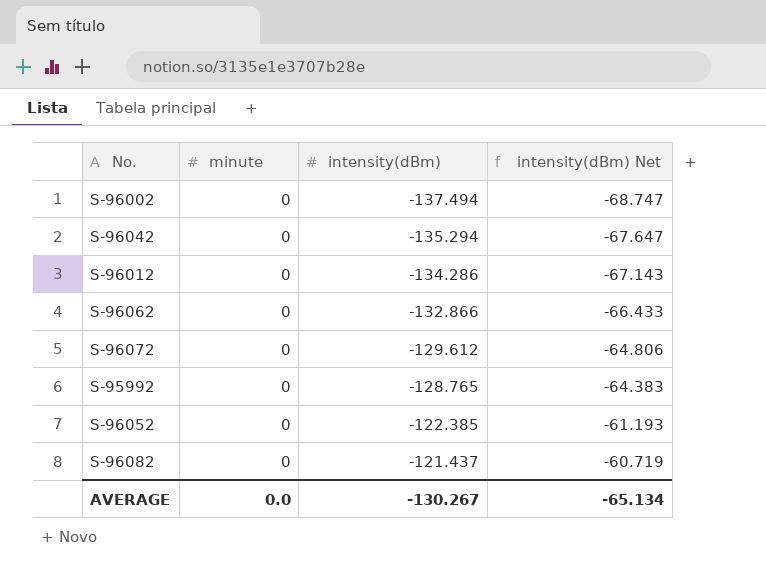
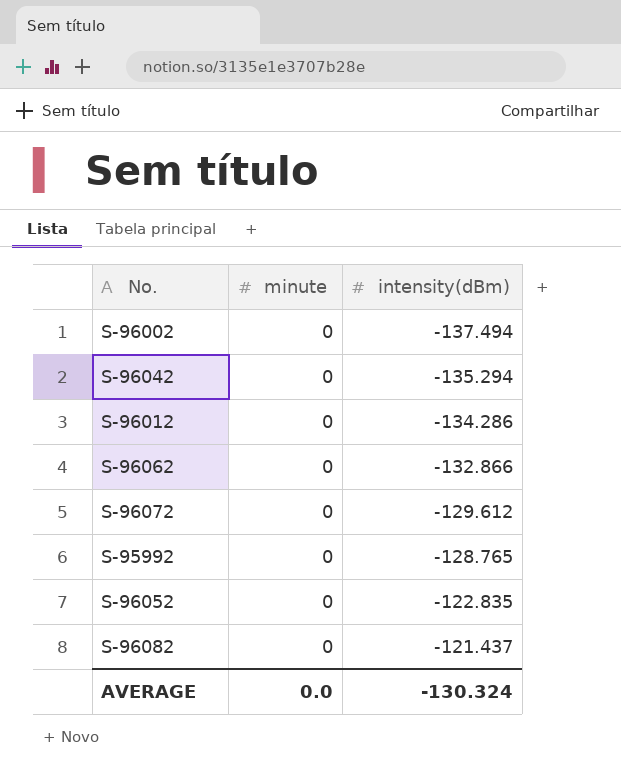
column intensity(dBm) Net | formula: [intensity(dBm)] * 0.5 -> none
S-96052 | intensity(dBm): -122.385 -> -122.835
AVERAGE | intensity(dBm): -130.267 -> -130.324

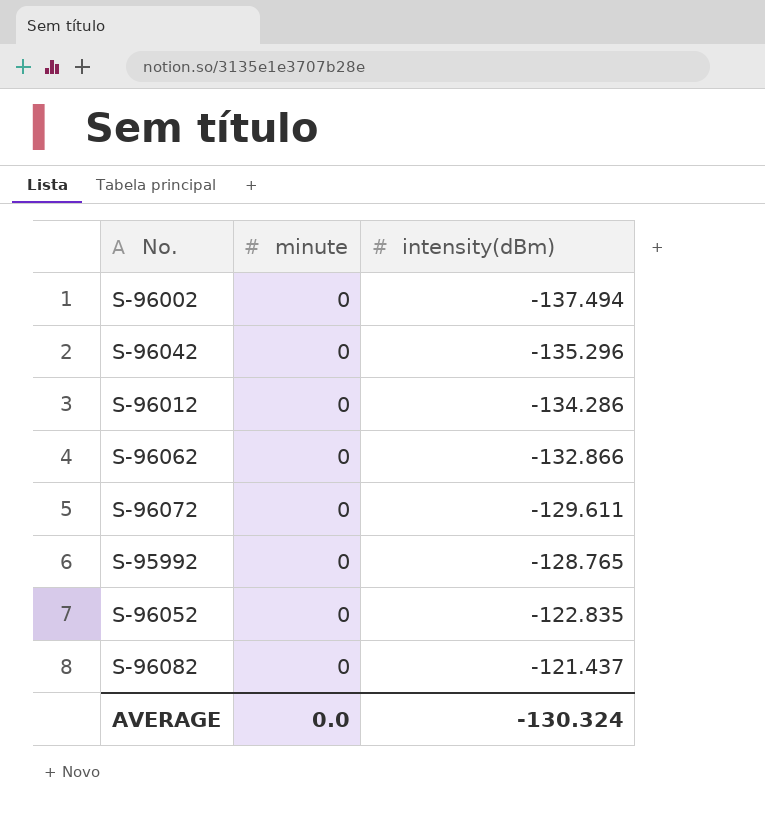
S-96042 | intensity(dBm): -135.294 -> -135.296
S-96072 | intensity(dBm): -129.612 -> -129.611

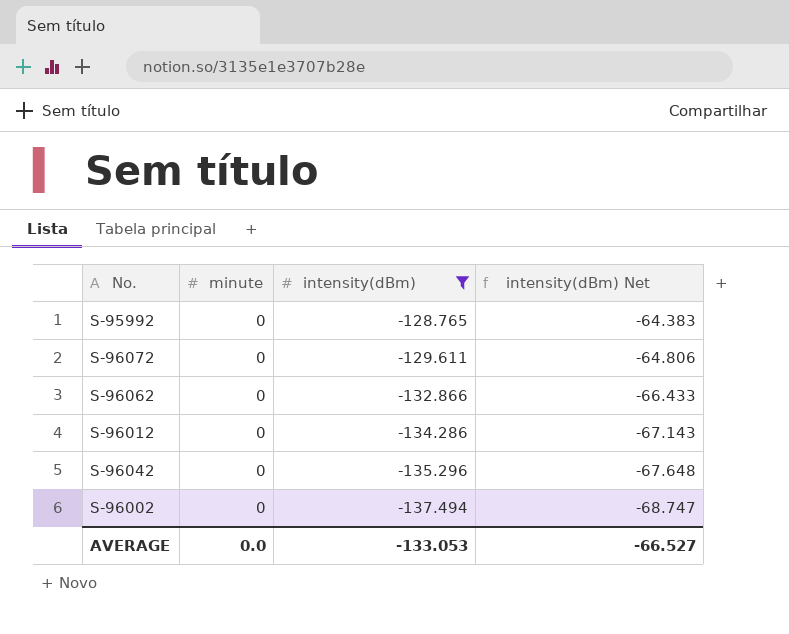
filter: none -> intensity(dBm) <= -128.765
row order: intensity(dBm) ascending -> intensity(dBm) descending
column intensity(dBm) Net | formula: none -> [intensity(dBm)] * 0.5
AVERAGE | intensity(dBm): -130.324 -> -133.053

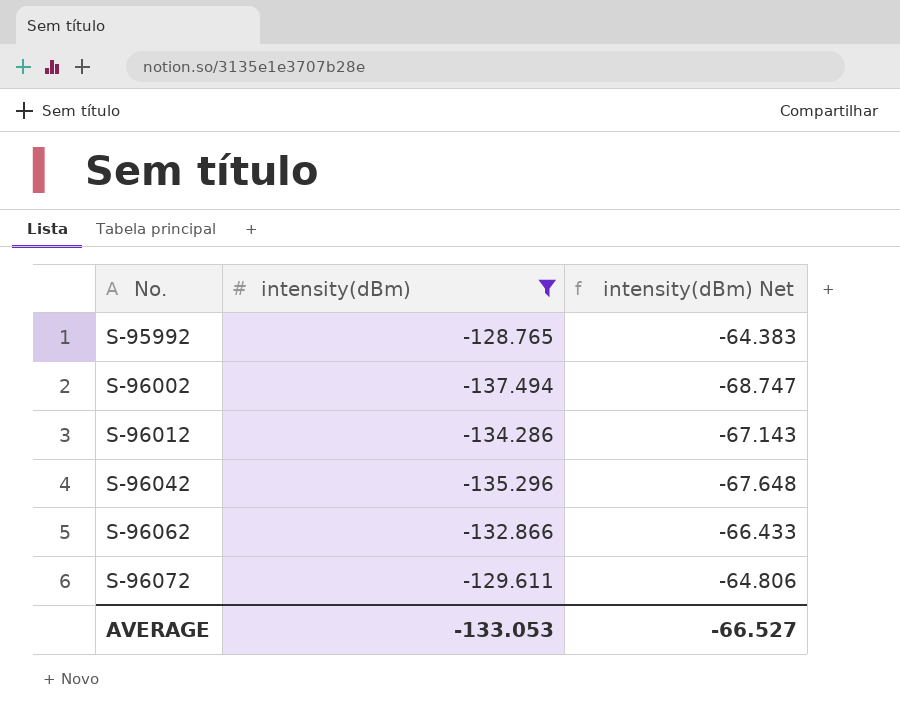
row order: intensity(dBm) descending -> No. ascending
column minute | position: 2 -> none

